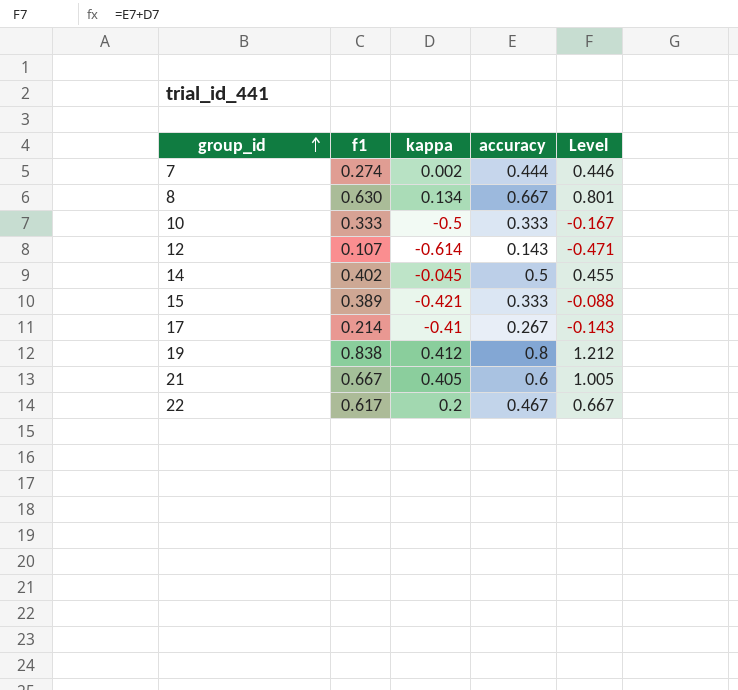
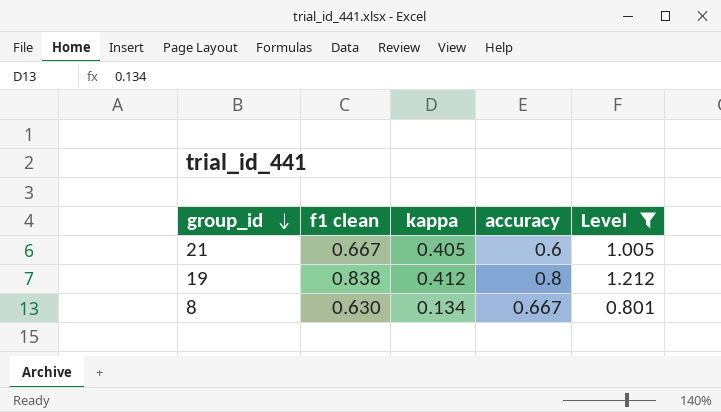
filter: none -> Level >= 0.801
row order: group_id ascending -> group_id descending
column name: f1 -> f1 clean

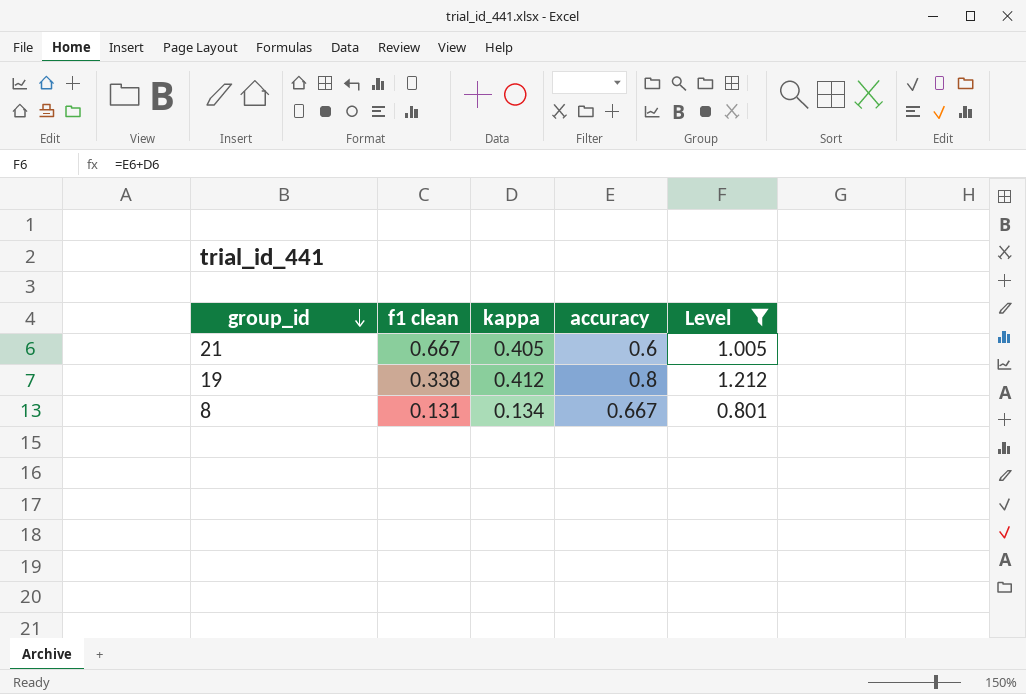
19 | f1 clean: 0.838 -> 0.338
8 | f1 clean: 0.630 -> 0.131

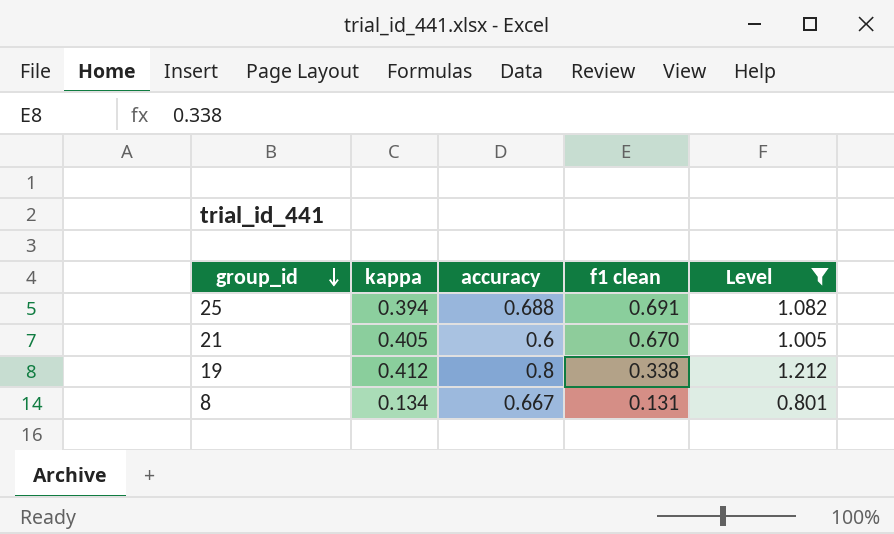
column f1 clean | position: 2 -> 4
row 25: none -> 0.394 | 0.688 | 0.691 | 1.082
21 | f1 clean: 0.667 -> 0.670

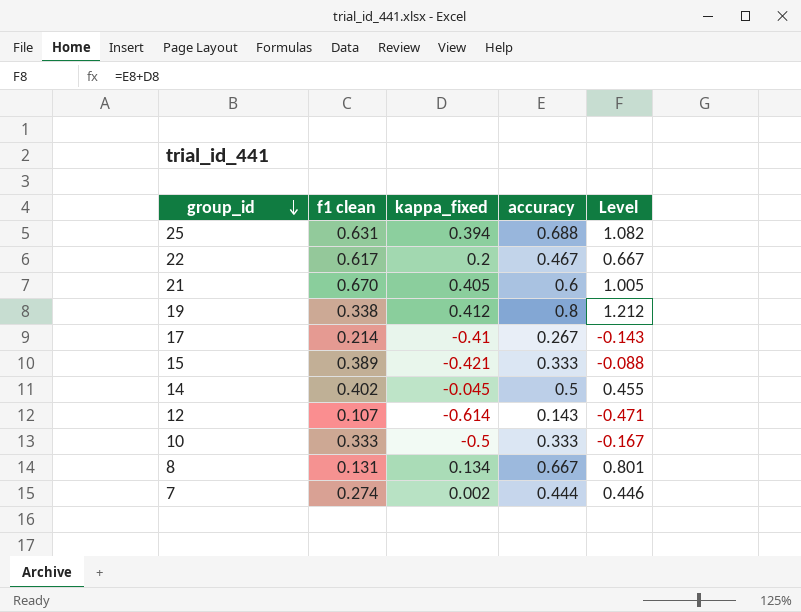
filter: Level >= 0.801 -> none
column f1 clean | position: 4 -> 2
column name: kappa -> kappa_fixed
25 | f1 clean: 0.691 -> 0.631

